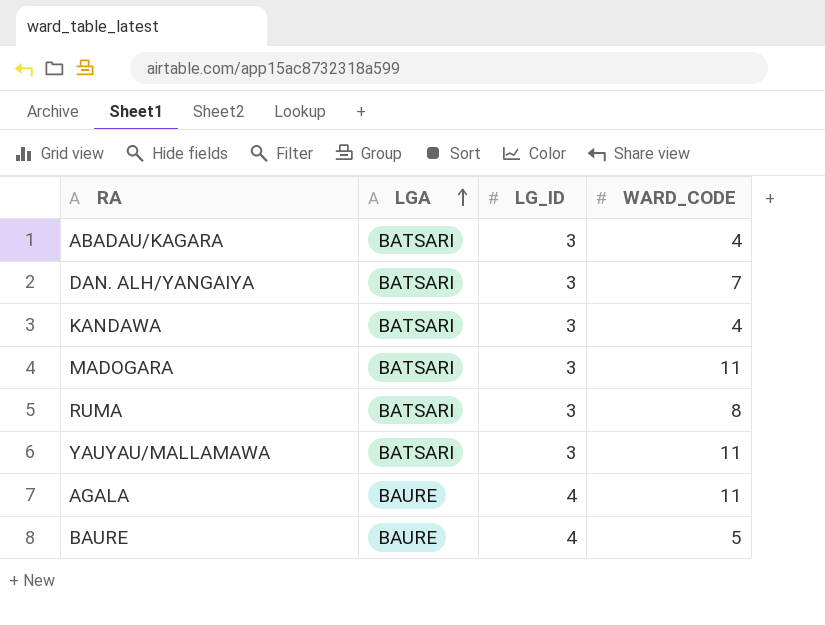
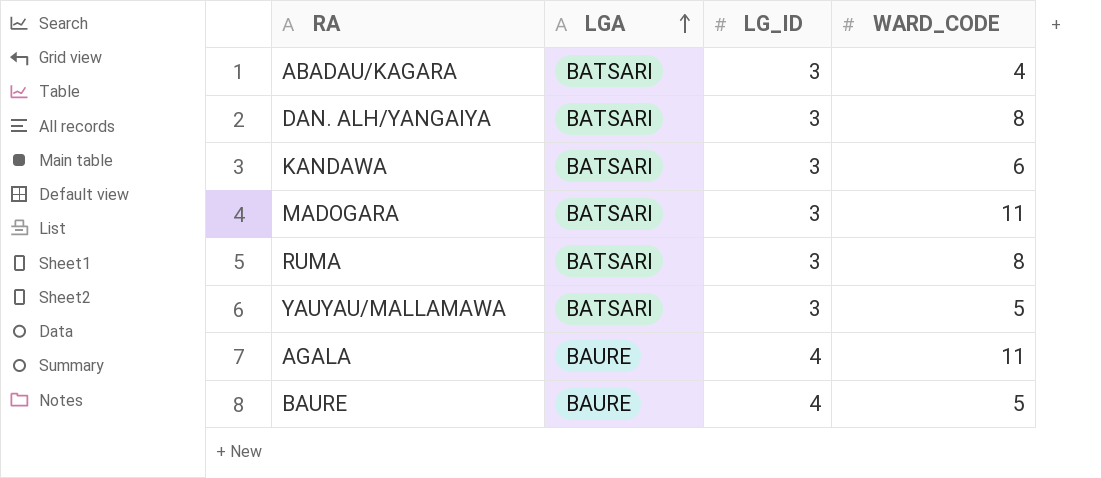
DAN. ALH/YANGAIYA | WARD_CODE: 7 -> 8
KANDAWA | WARD_CODE: 4 -> 6
YAUYAU/MALLAMAWA | WARD_CODE: 11 -> 5

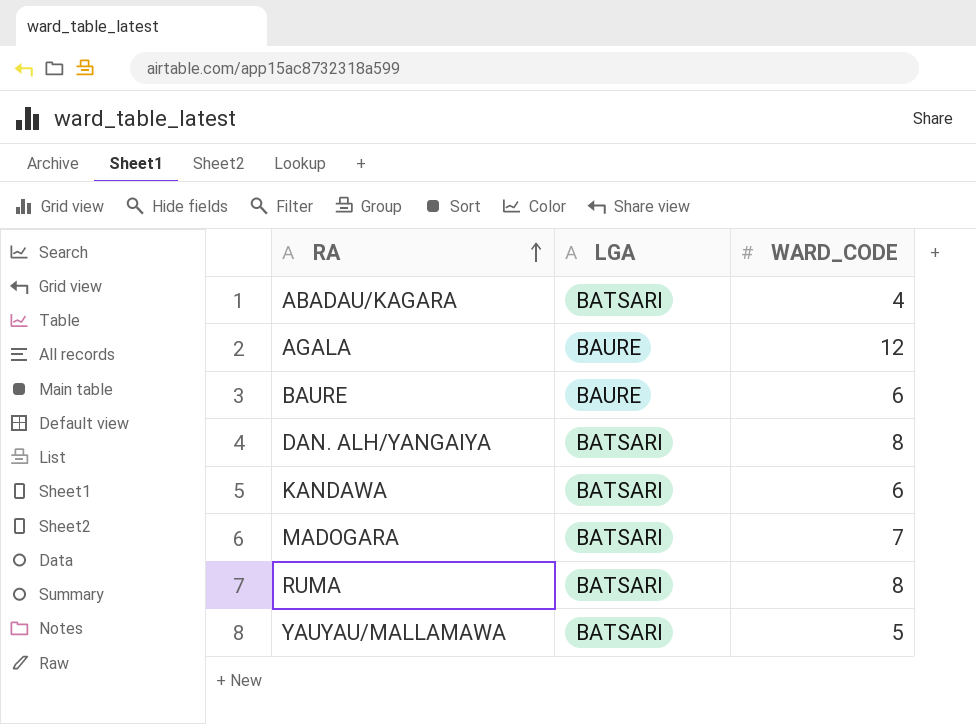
row order: LGA ascending -> RA ascending
column LG_ID | position: 3 -> none
AGALA | WARD_CODE: 11 -> 12
BAURE | WARD_CODE: 5 -> 6
MADOGARA | WARD_CODE: 11 -> 7

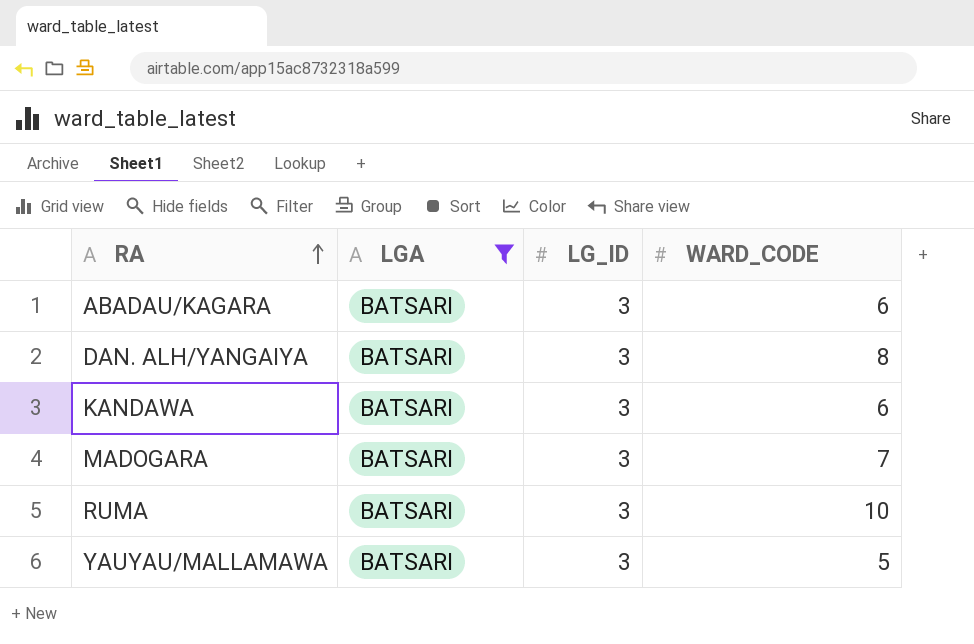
filter: none -> LGA = BATSARI
column LG_ID | position: none -> 3
ABADAU/KAGARA | WARD_CODE: 4 -> 6
RUMA | WARD_CODE: 8 -> 10

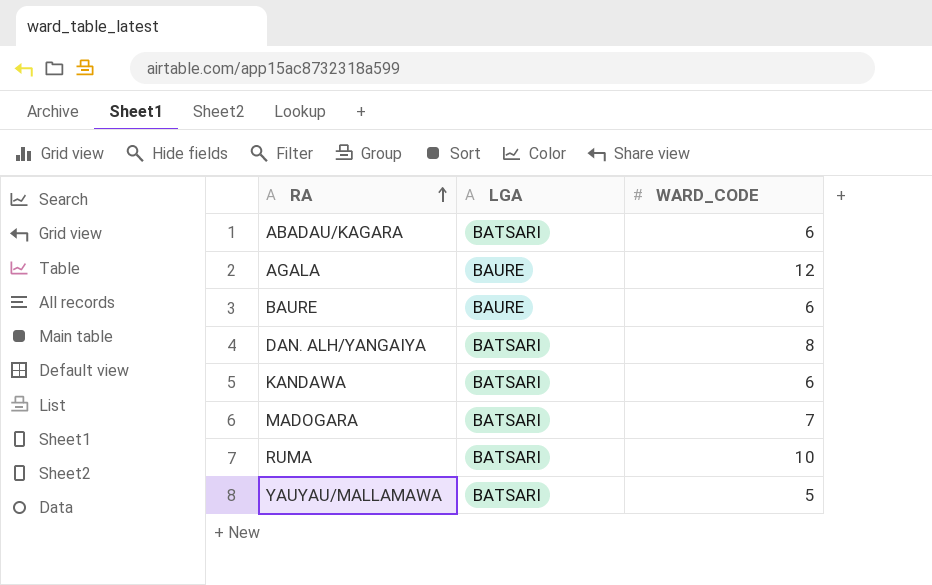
filter: LGA = BATSARI -> none
column LG_ID | position: 3 -> none

